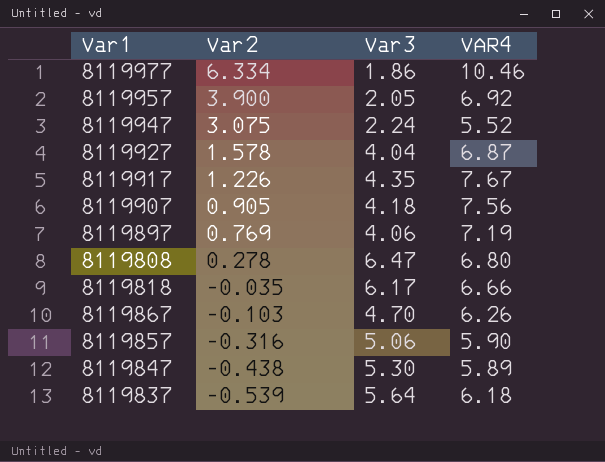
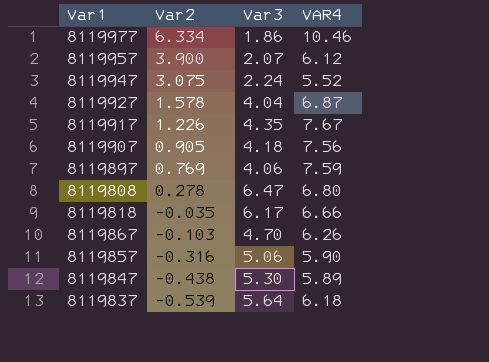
8119957 | Var3: 2.05 -> 2.07
8119957 | VAR4: 6.92 -> 6.12
8119897 | VAR4: 7.19 -> 7.59

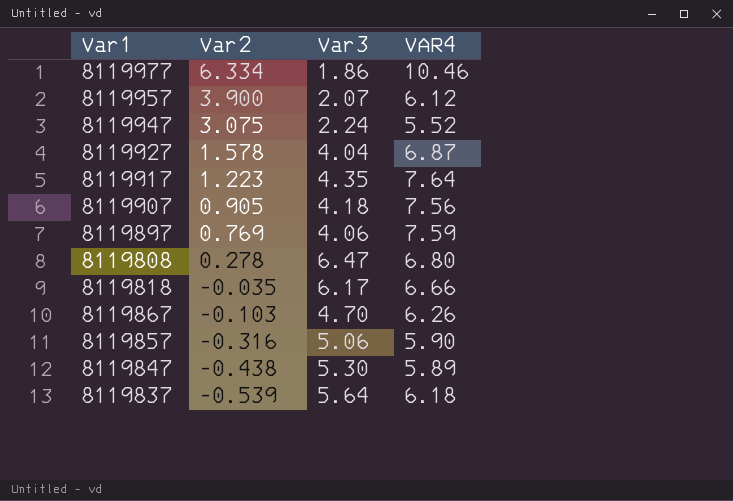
8119917 | Var2: 1.226 -> 1.223
8119917 | VAR4: 7.67 -> 7.64

